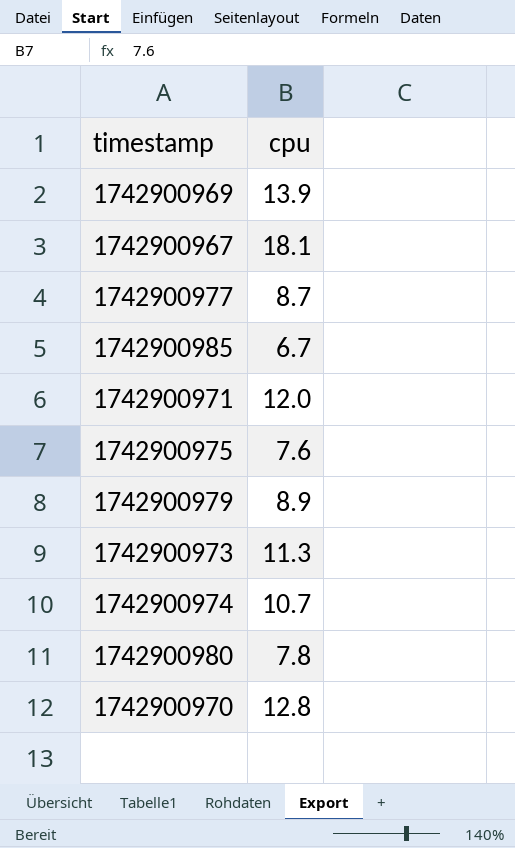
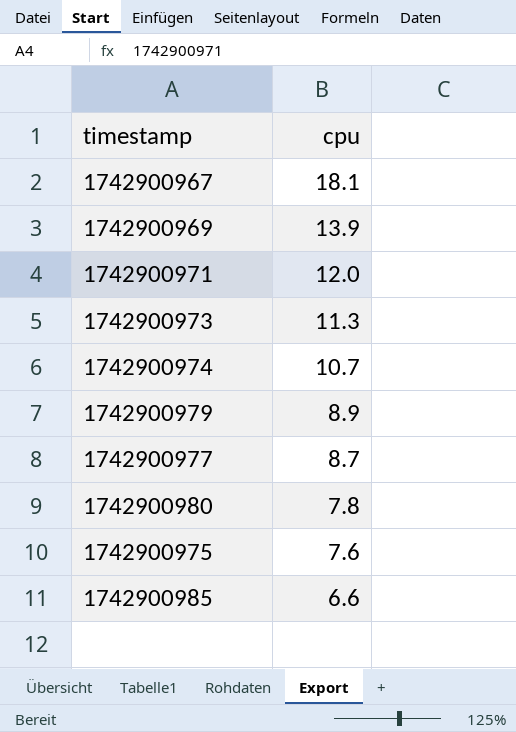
row order: none -> cpu descending
row 1742900970: 12.8 -> none
1742900985 | cpu: 6.7 -> 6.6

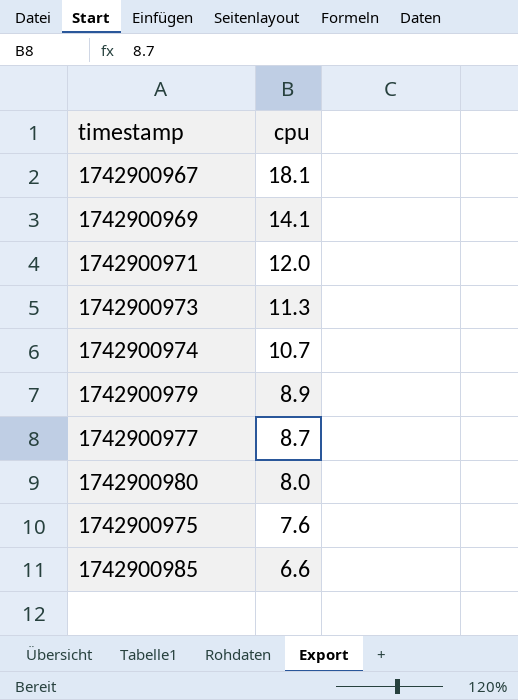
1742900969 | cpu: 13.9 -> 14.1
1742900980 | cpu: 7.8 -> 8.0

